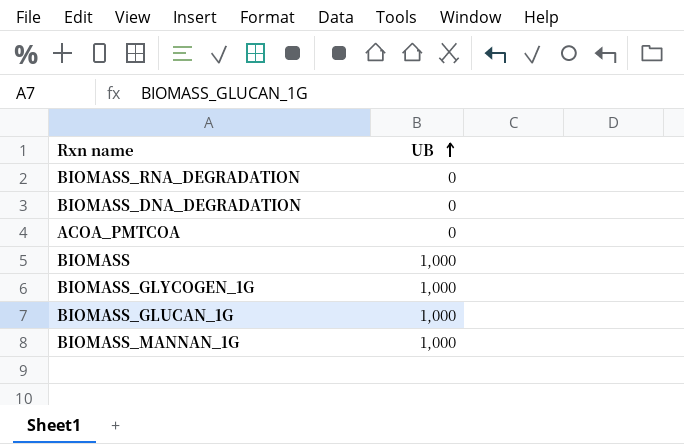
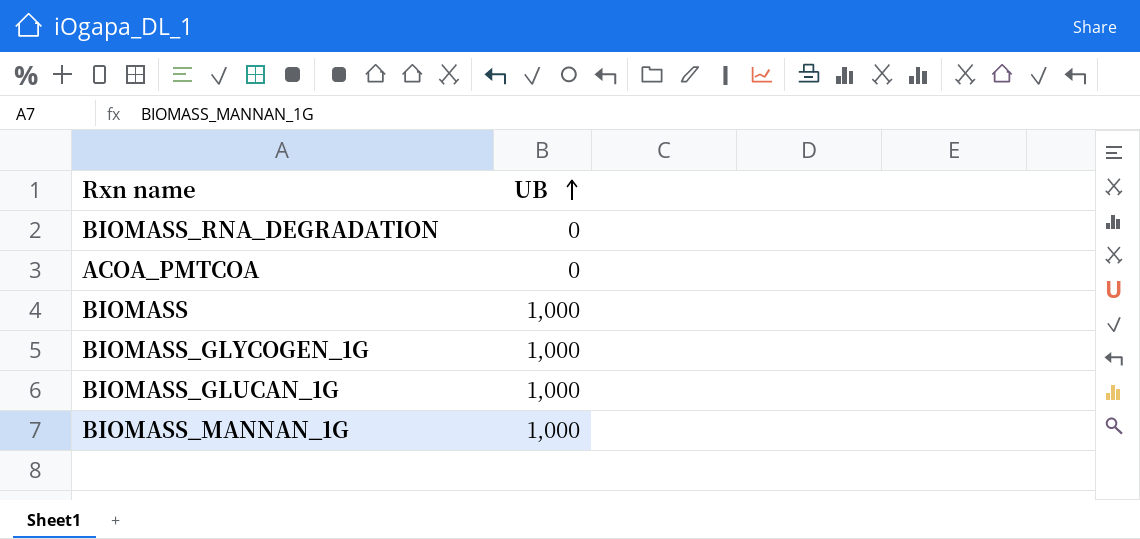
row BIOMASS_DNA_DEGRADATION: 0 -> none

